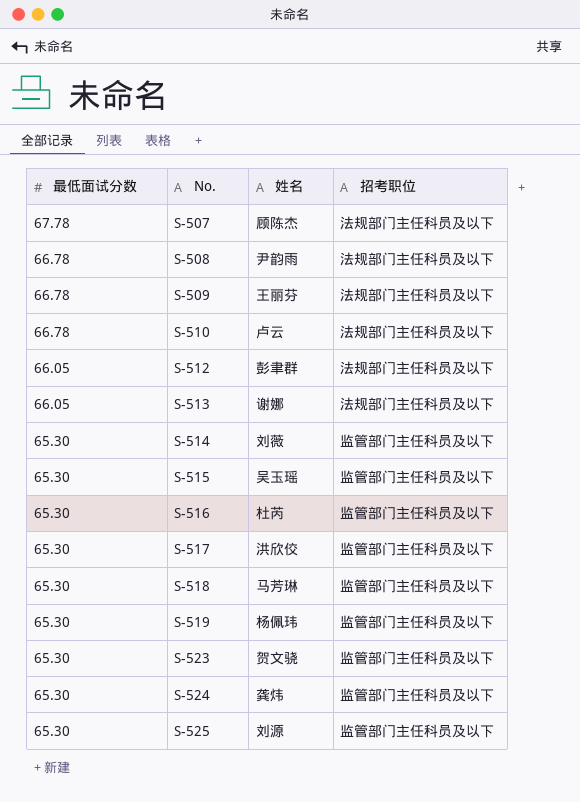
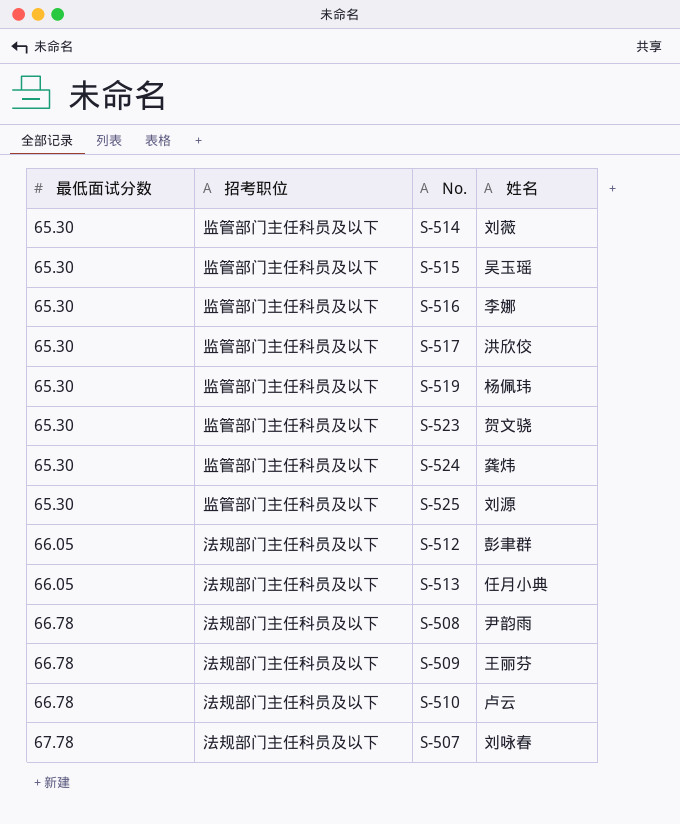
row order: 最低面试分数 descending -> 最低面试分数 ascending
column 招考职位 | position: 4 -> 2
row S-518: 65.30 | 马芳琳 | 监管部门主任科员及以下 -> none
S-516 | 姓名: 杜芮 -> 李娜
S-513 | 姓名: 谢娜 -> 任月小典
S-507 | 姓名: 顾陈杰 -> 刘咏春

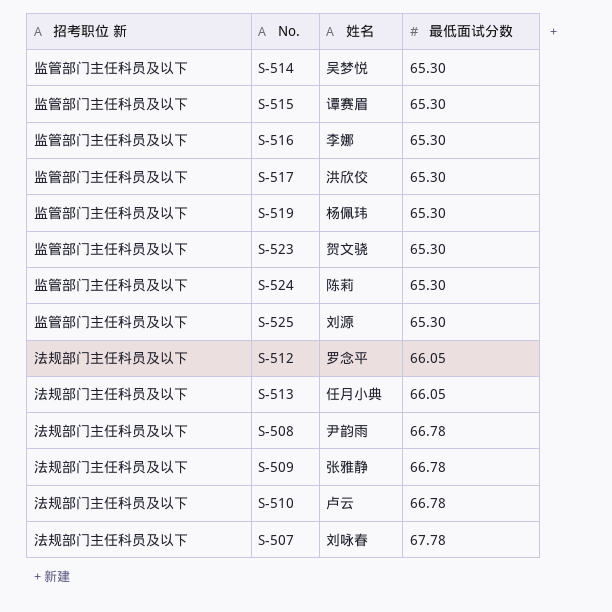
column name: 招考职位 -> 招考职位 新
column 最低面试分数 | position: 1 -> 4
S-514 | 姓名: 刘薇 -> 吴梦悦
S-515 | 姓名: 吴玉瑶 -> 谭赛眉
S-524 | 姓名: 龚炜 -> 陈莉
S-512 | 姓名: 彭聿群 -> 罗念平
S-509 | 姓名: 王丽芬 -> 张雅静

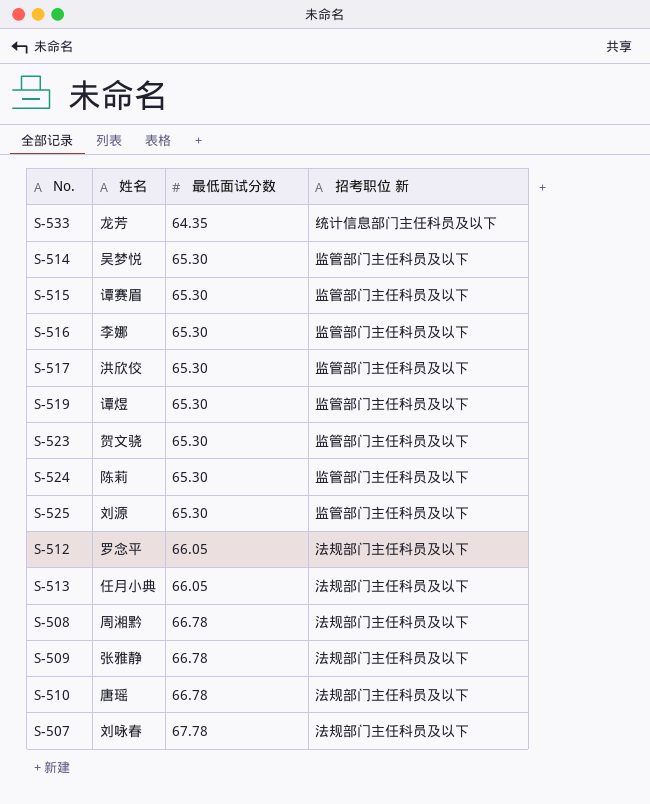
column 招考职位 新 | position: 1 -> 4
row S-533: none -> 龙芳 | 64.35 | 统计信息部门主任科员及以下
S-519 | 姓名: 杨佩玮 -> 谭煜
S-508 | 姓名: 尹韵雨 -> 周湘黔
S-510 | 姓名: 卢云 -> 唐瑶

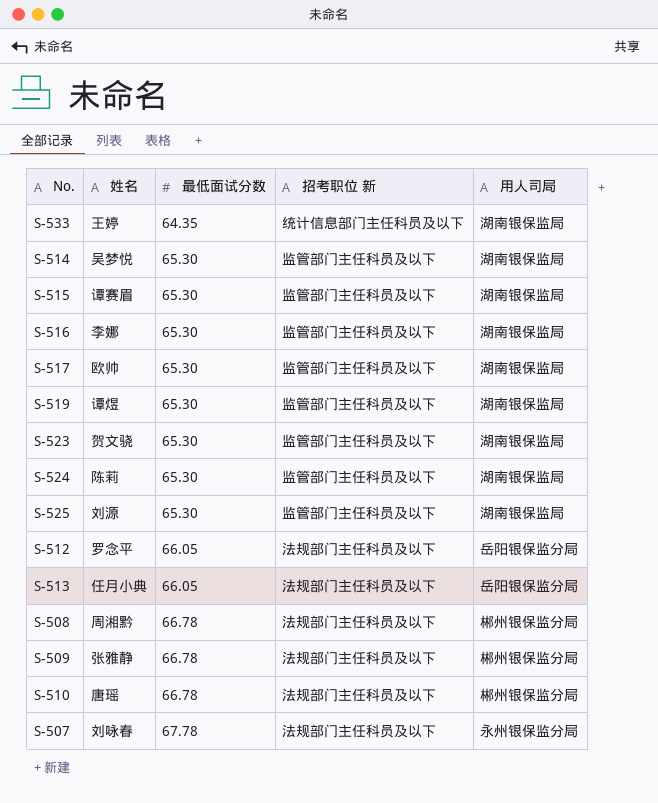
column 用人司局 | position: none -> 5
S-533 | 姓名: 龙芳 -> 王婷
S-517 | 姓名: 洪欣佼 -> 欧帅

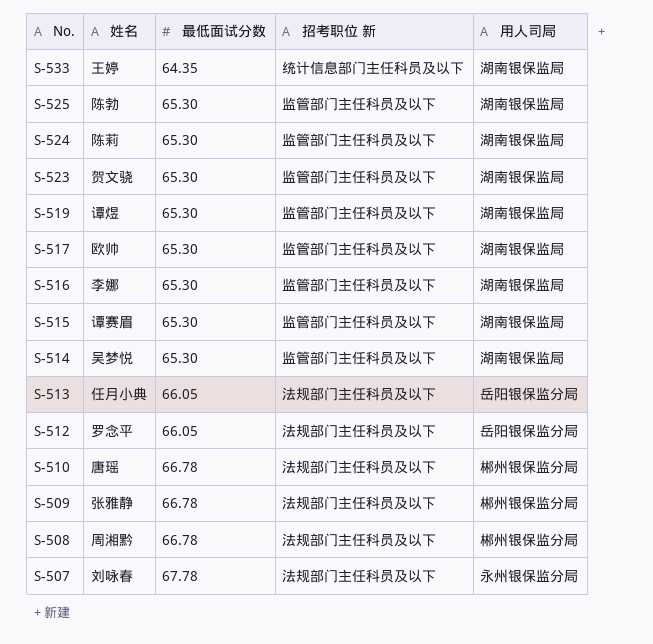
row order: 最低面试分数 ascending -> No. descending
S-525 | 姓名: 刘源 -> 陈勃

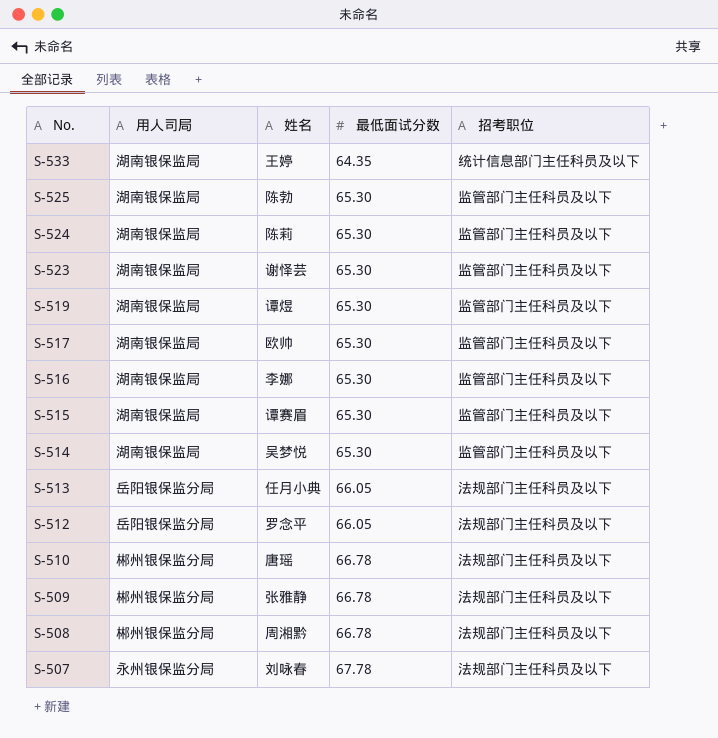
column 用人司局 | position: 5 -> 2
column name: 招考职位 新 -> 招考职位
S-523 | 姓名: 贺文骁 -> 谢怿芸

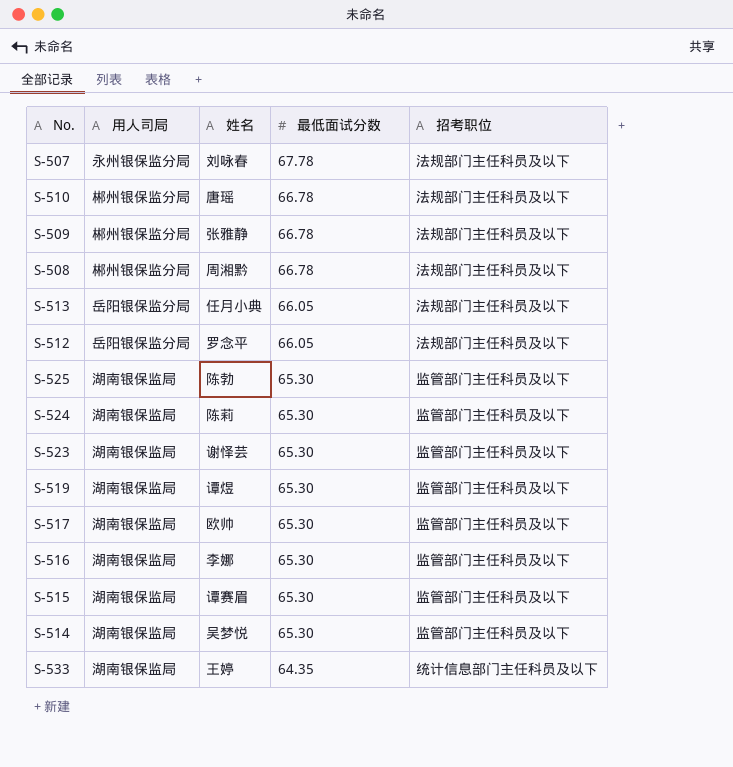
row order: No. descending -> 最低面试分数 descending

